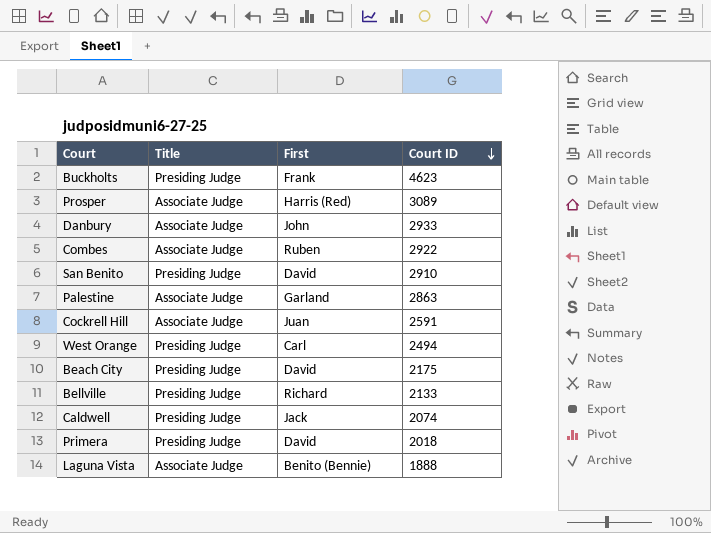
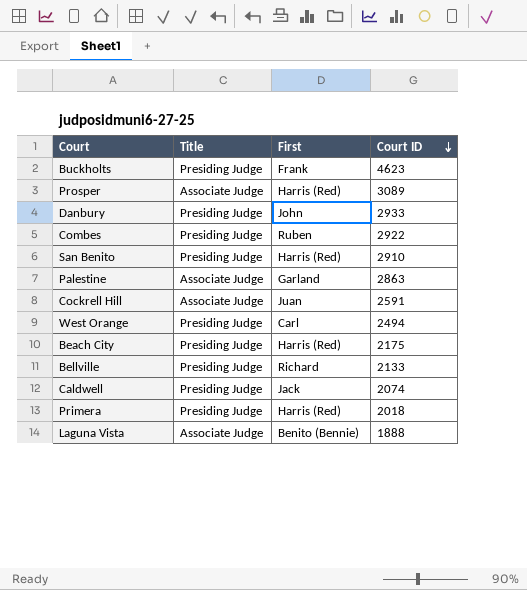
Danbury | Title: Associate Judge -> Presiding Judge
Combes | Title: Associate Judge -> Presiding Judge
San Benito | First: David -> Harris (Red)
Beach City | First: David -> Harris (Red)
Primera | First: David -> Harris (Red)

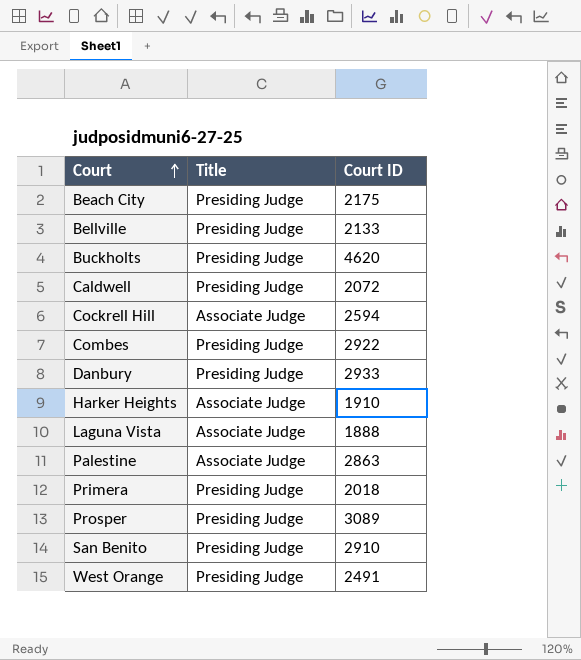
row order: Court ID descending -> Court ascending
column First | position: 3 -> none
Buckholts | Court ID: 4623 -> 4620
Caldwell | Court ID: 2074 -> 2072
Cockrell Hill | Court ID: 2591 -> 2594
row Harker Heights: none -> Associate Judge | 1910
Prosper | Title: Associate Judge -> Presiding Judge
West Orange | Court ID: 2494 -> 2491

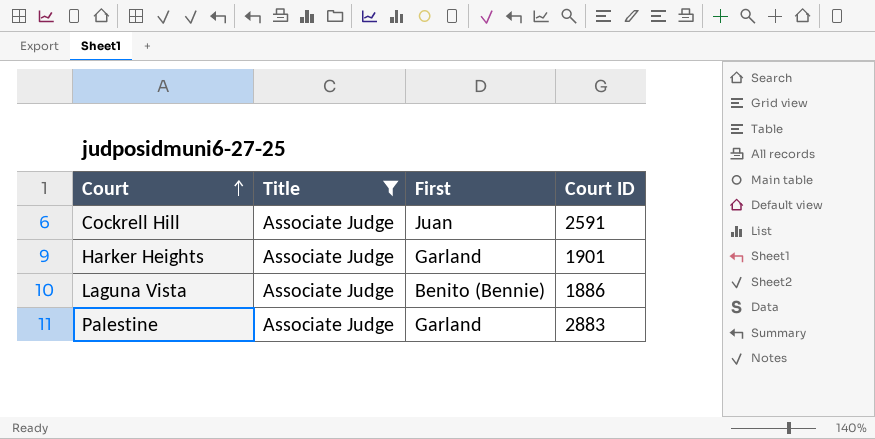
filter: none -> Title = Associate Judge
column First | position: none -> 3
Cockrell Hill | Court ID: 2594 -> 2591
Harker Heights | Court ID: 1910 -> 1901
Laguna Vista | Court ID: 1888 -> 1886
Palestine | Court ID: 2863 -> 2883

